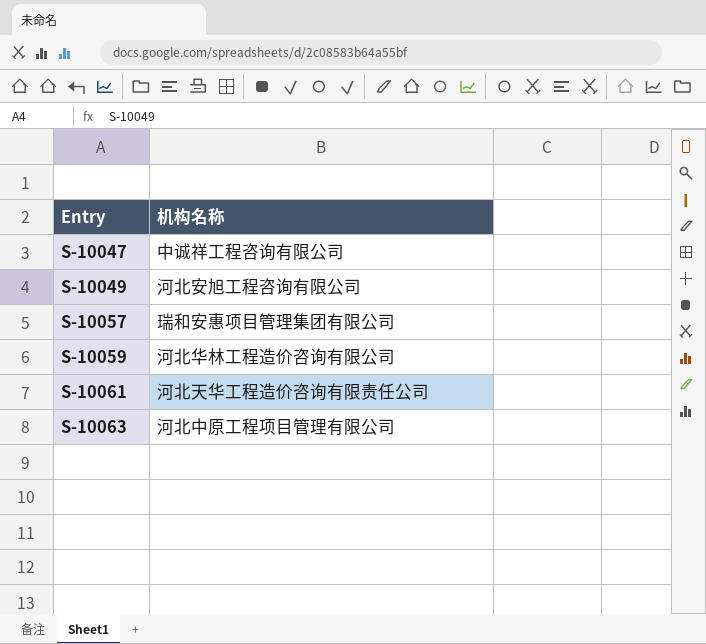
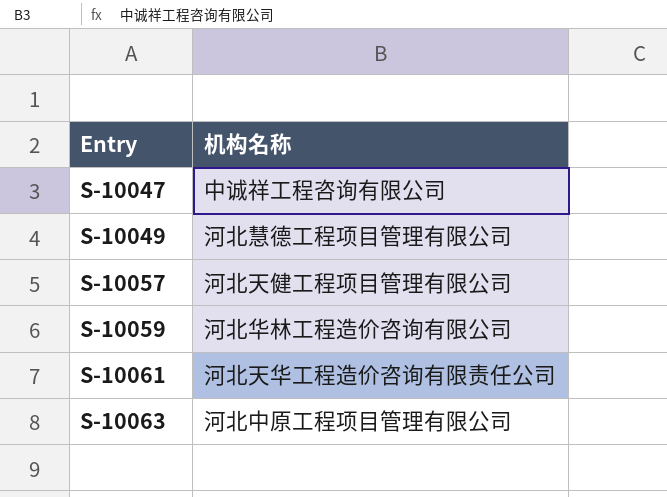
S-10049 | 机构名称: 河北安旭工程咨询有限公司 -> 河北慧德工程项目管理有限公司
S-10057 | 机构名称: 瑞和安惠项目管理集团有限公司 -> 河北天健工程项目管理有限公司

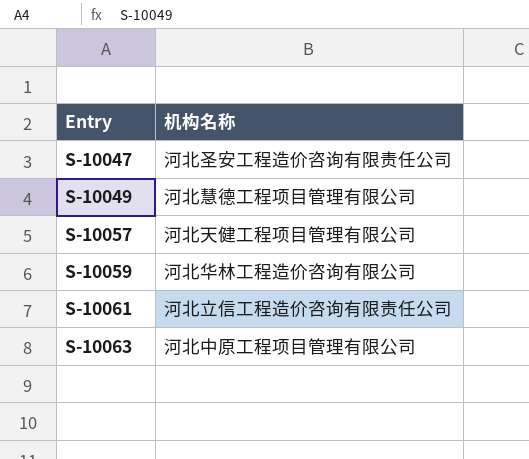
S-10047 | 机构名称: 中诚祥工程咨询有限公司 -> 河北圣安工程造价咨询有限责任公司
S-10061 | 机构名称: 河北天华工程造价咨询有限责任公司 -> 河北立信工程造价咨询有限责任公司

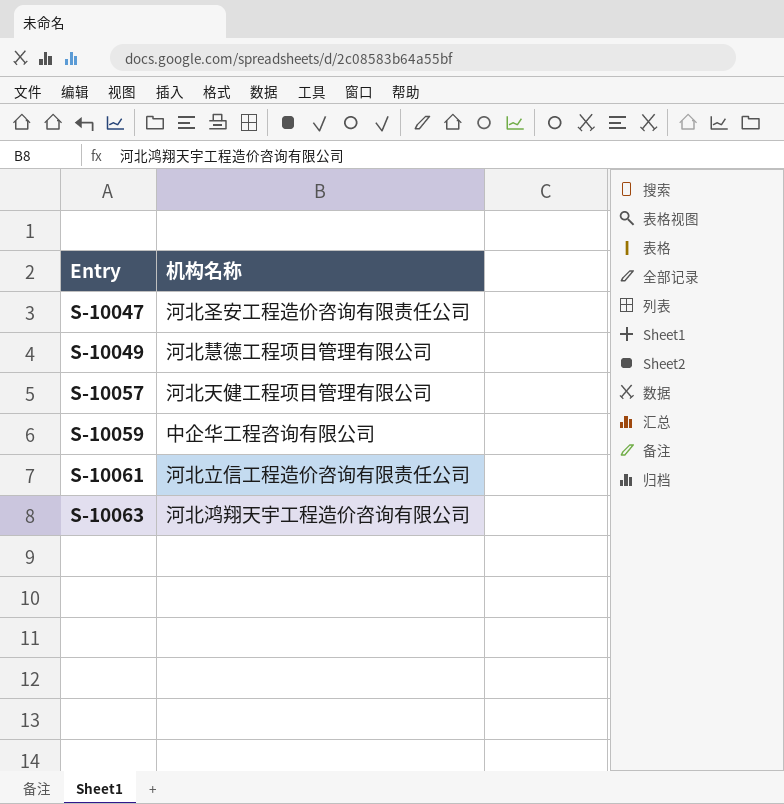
S-10059 | 机构名称: 河北华林工程造价咨询有限公司 -> 中企华工程咨询有限公司
S-10063 | 机构名称: 河北中原工程项目管理有限公司 -> 河北鸿翔天宇工程造价咨询有限公司

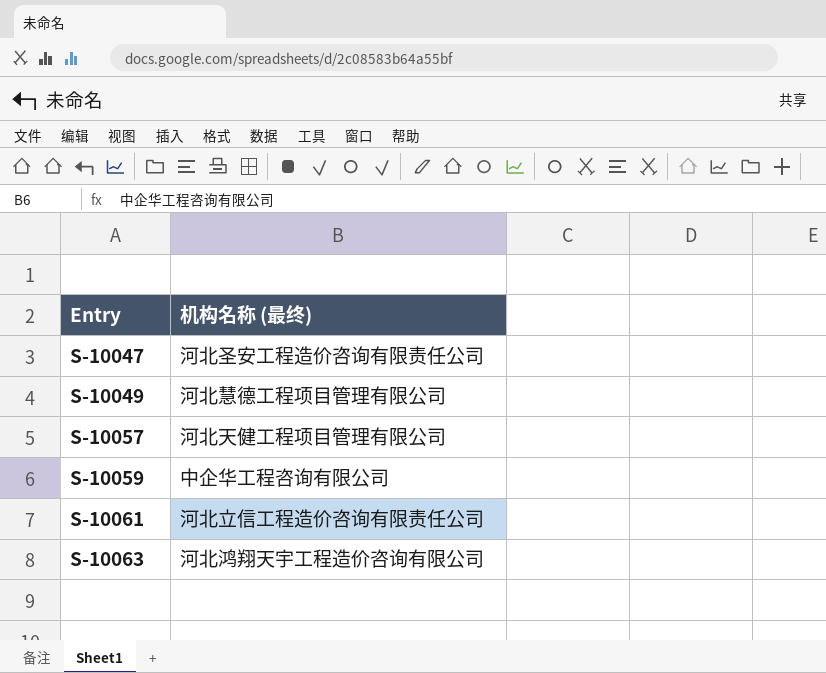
column name: 机构名称 -> 机构名称 (最终)

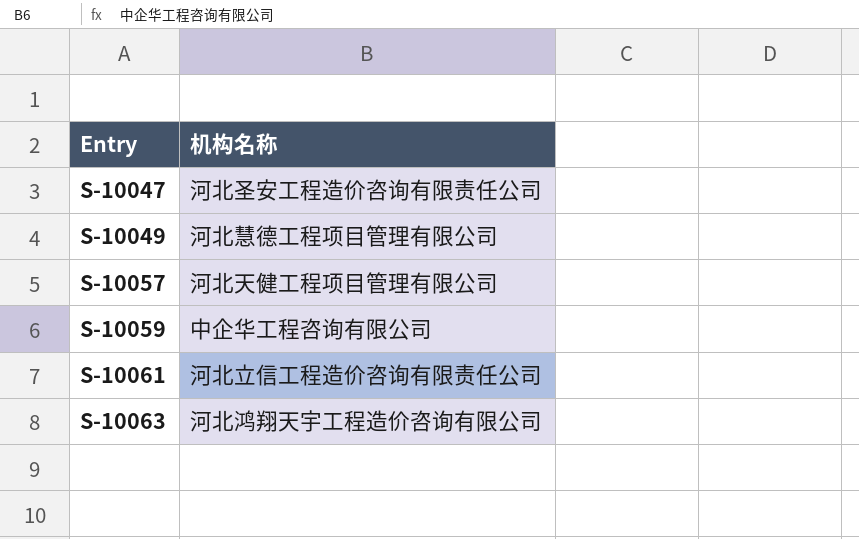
column name: 机构名称 (最终) -> 机构名称

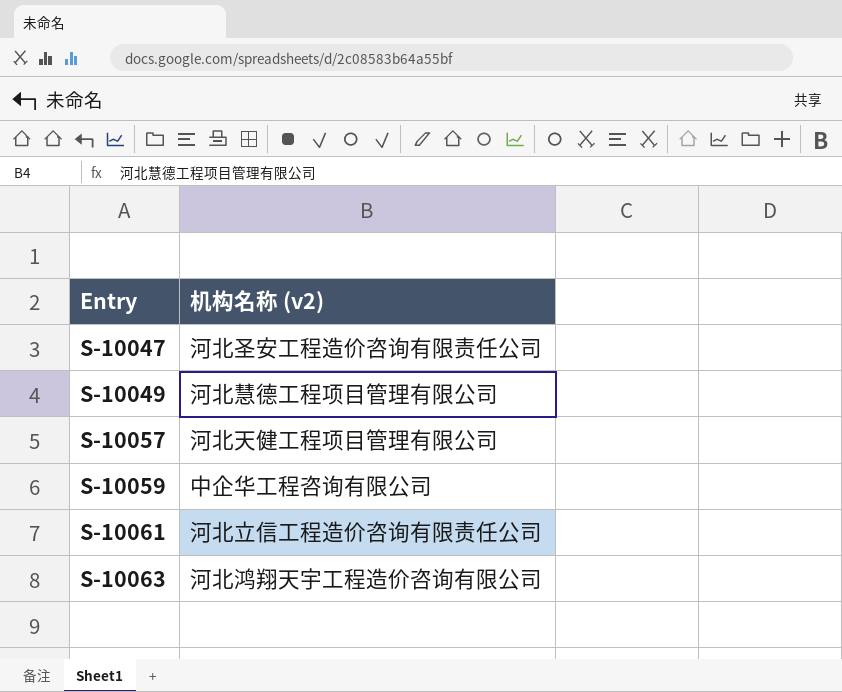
column name: 机构名称 -> 机构名称 (v2)

